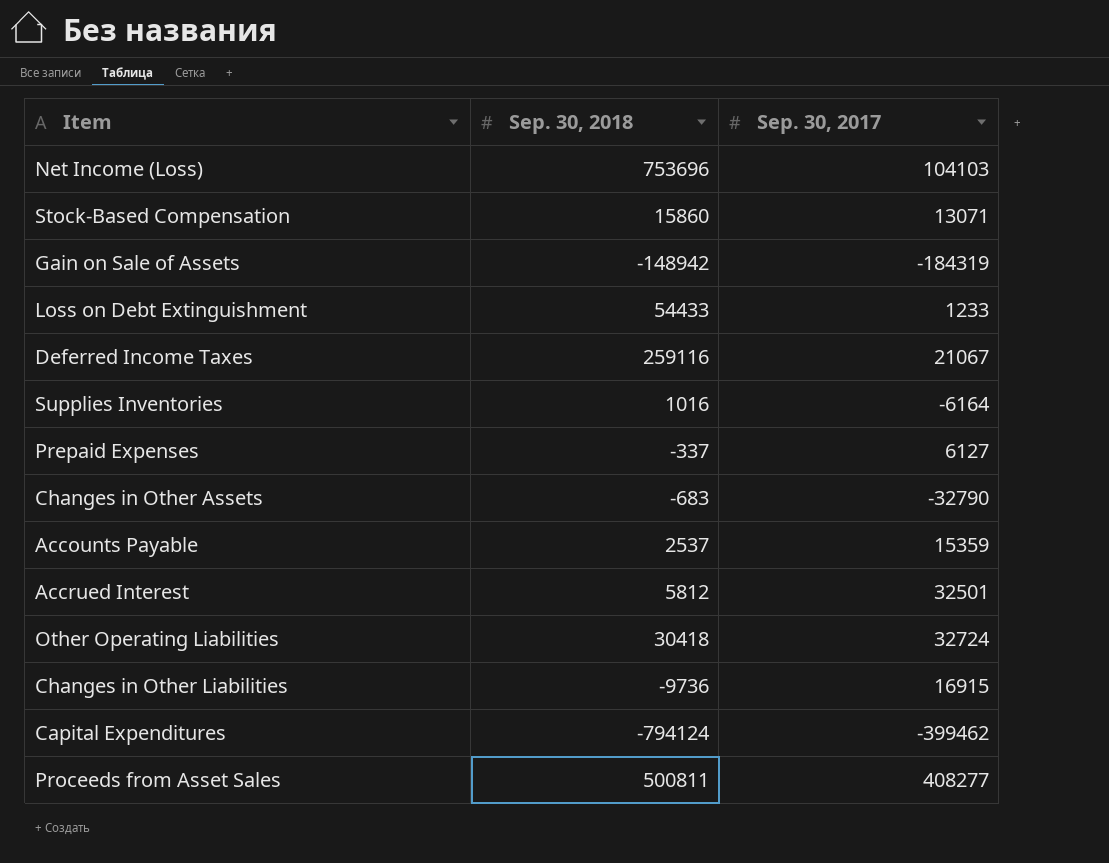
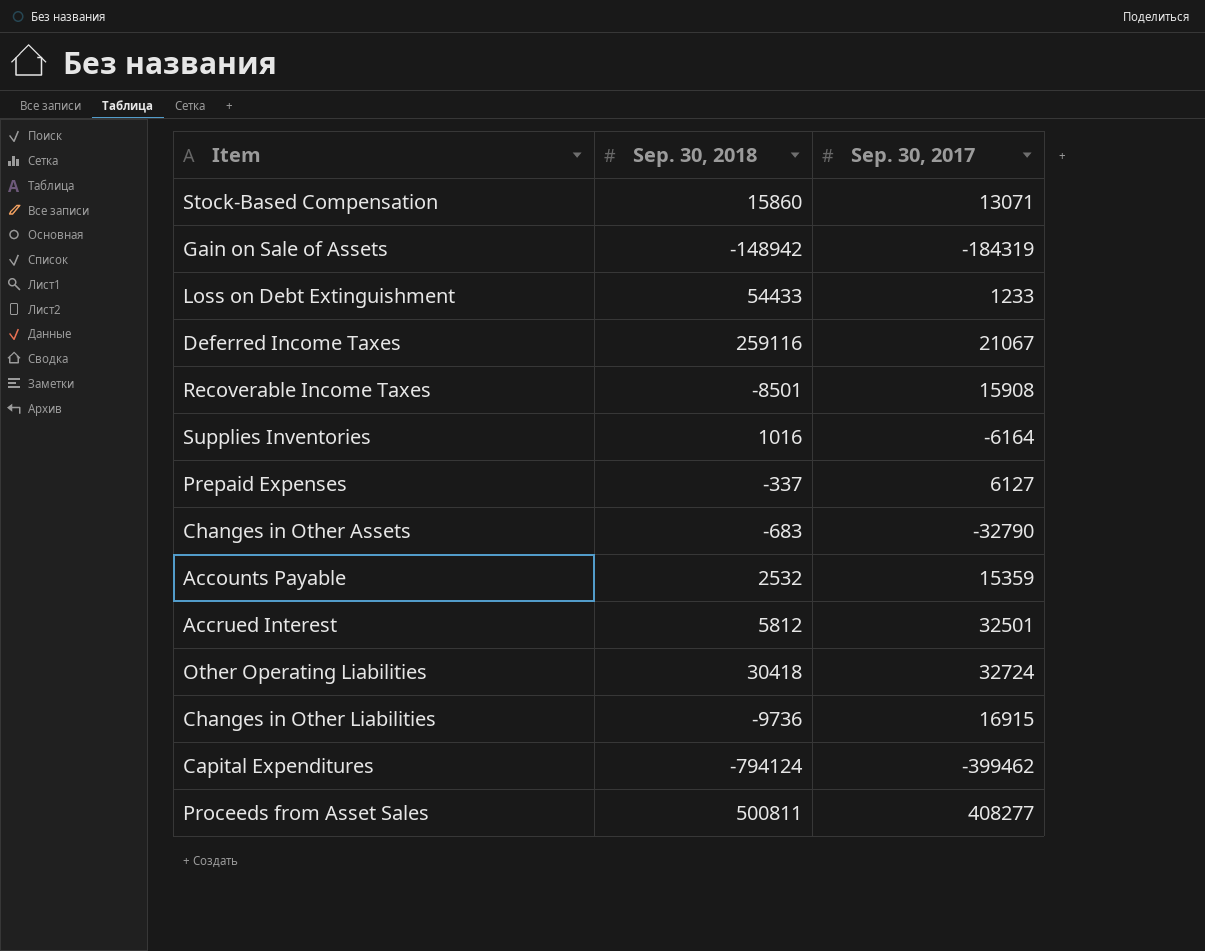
row Net Income (Loss): 753696 | 104103 -> none
row Recoverable Income Taxes: none -> -8501 | 15908
Accounts Payable | Sep. 30, 2018: 2537 -> 2532

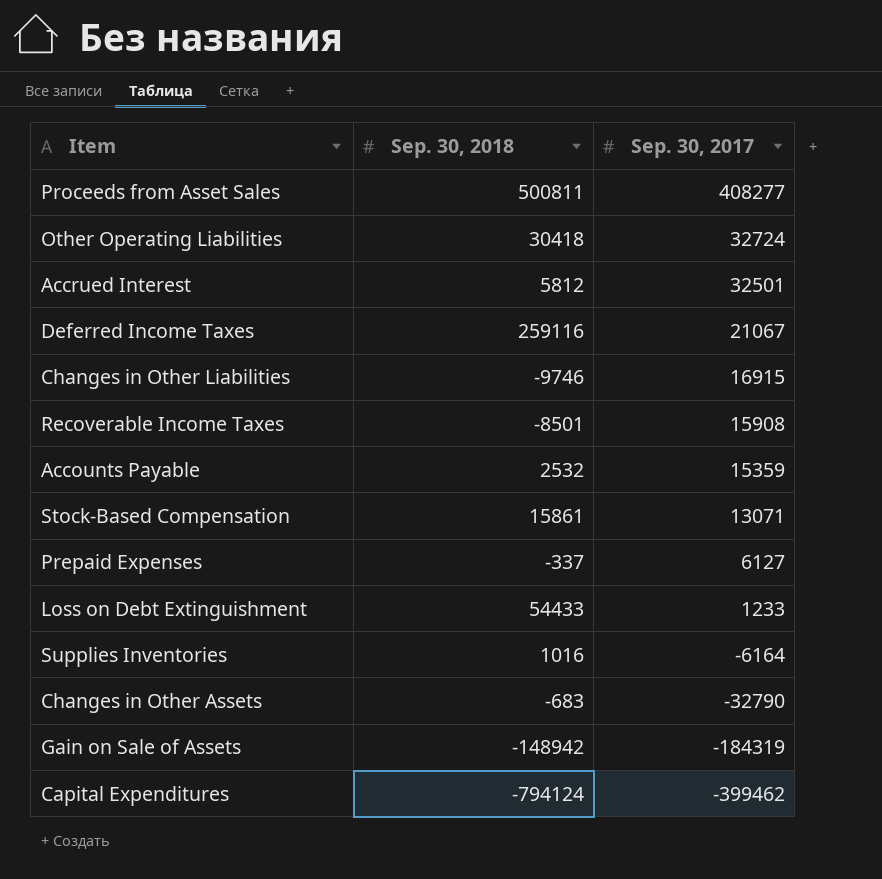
row order: none -> Sep. 30, 2017 descending
Changes in Other Liabilities | Sep. 30, 2018: -9736 -> -9746
Stock-Based Compensation | Sep. 30, 2018: 15860 -> 15861

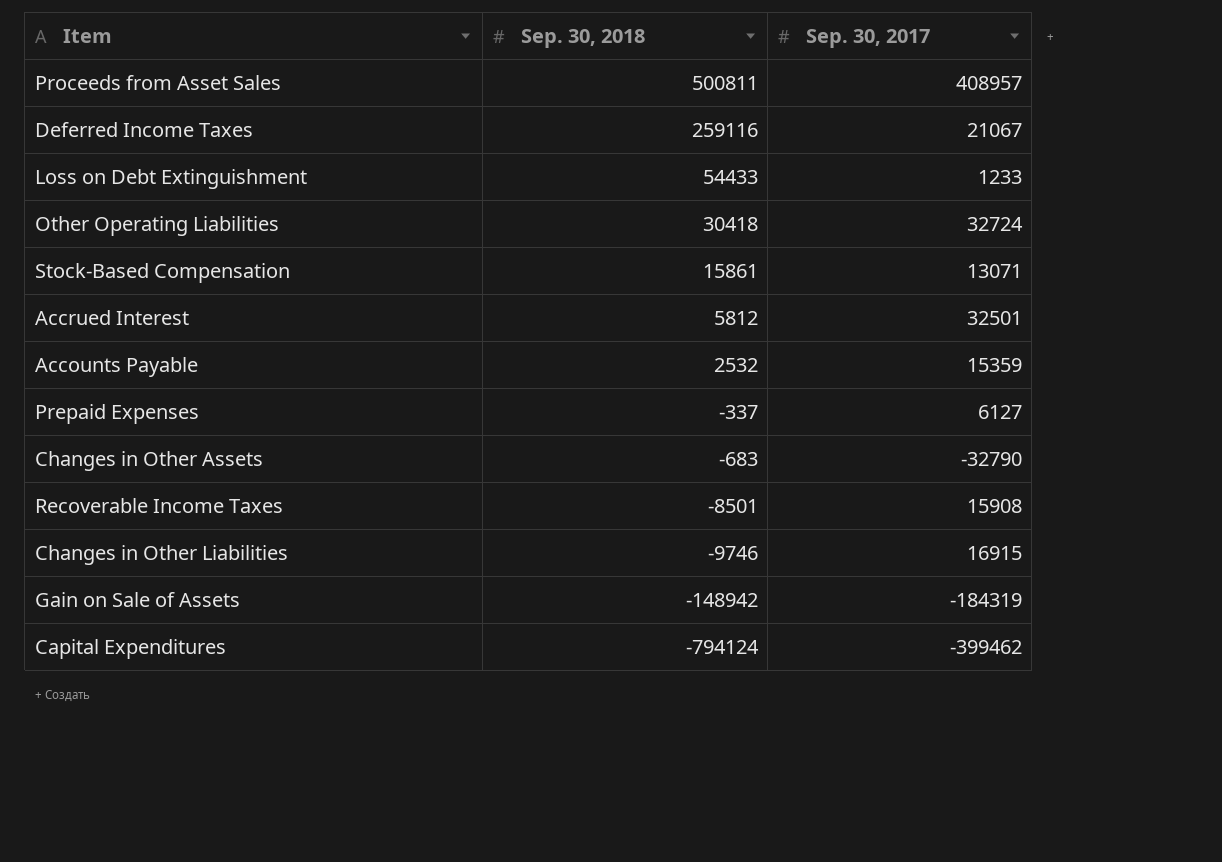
row order: Sep. 30, 2017 descending -> Sep. 30, 2018 descending
row Supplies Inventories: 1016 | -6164 -> none
Proceeds from Asset Sales | Sep. 30, 2017: 408277 -> 408957

